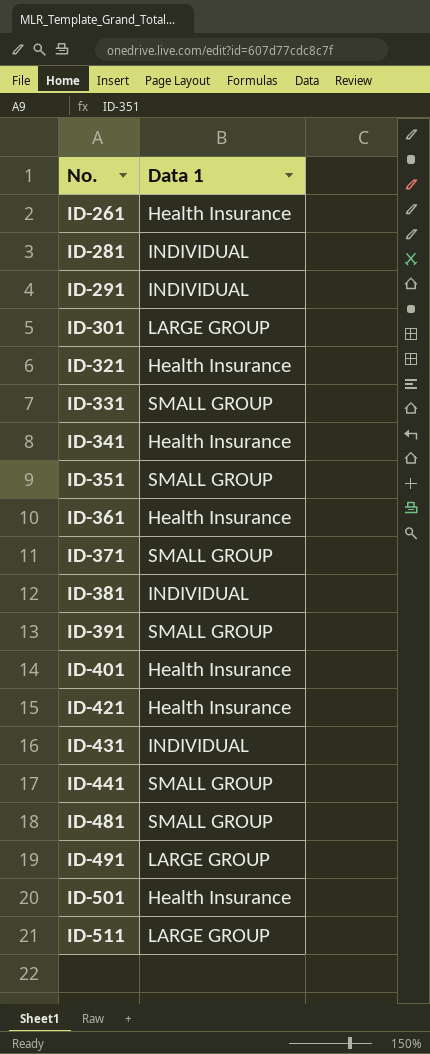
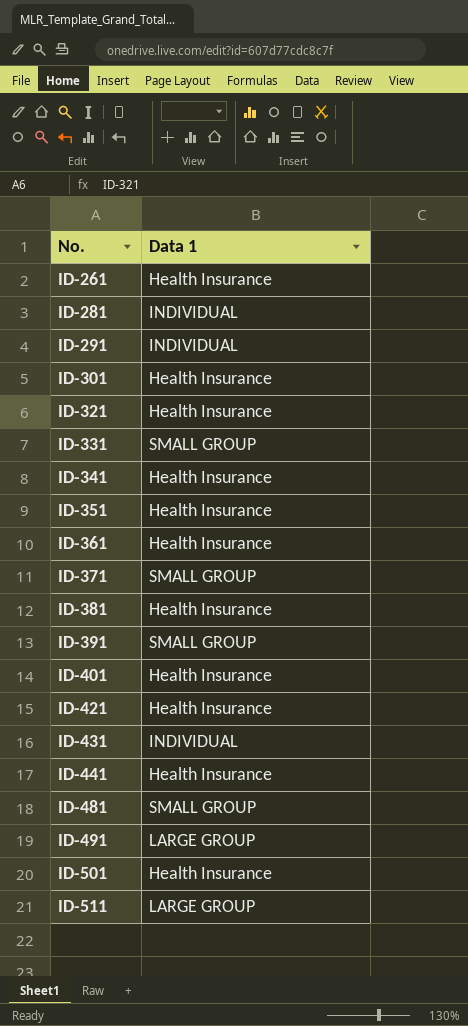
ID-301 | Data 1: LARGE GROUP -> Health Insurance
ID-351 | Data 1: SMALL GROUP -> Health Insurance
ID-381 | Data 1: INDIVIDUAL -> Health Insurance
ID-441 | Data 1: SMALL GROUP -> Health Insurance

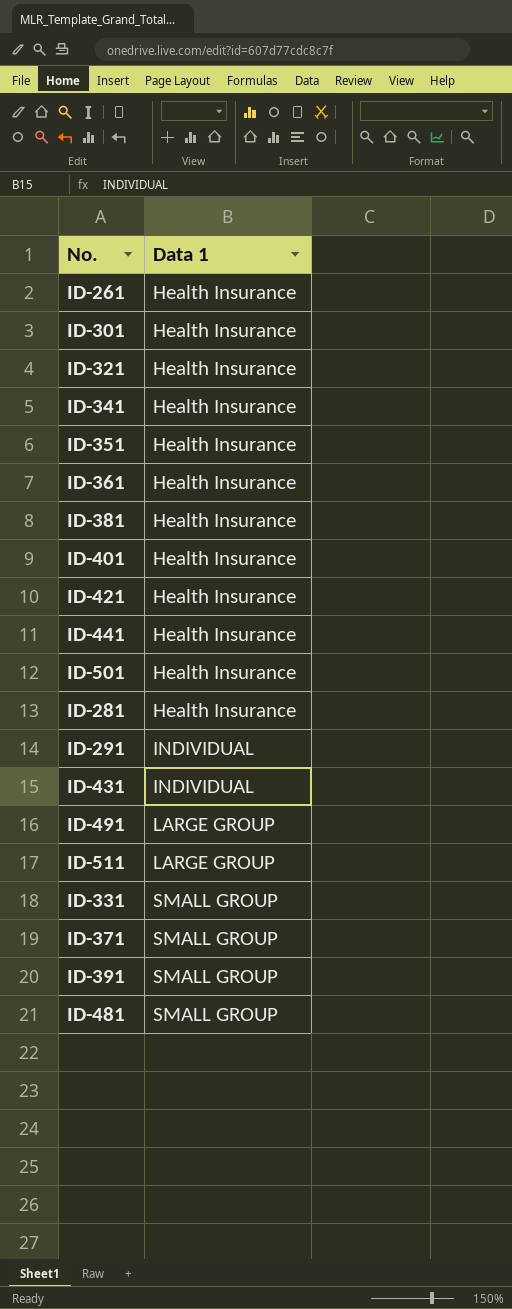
row order: No. ascending -> Data 1 ascending
ID-281 | Data 1: INDIVIDUAL -> Health Insurance

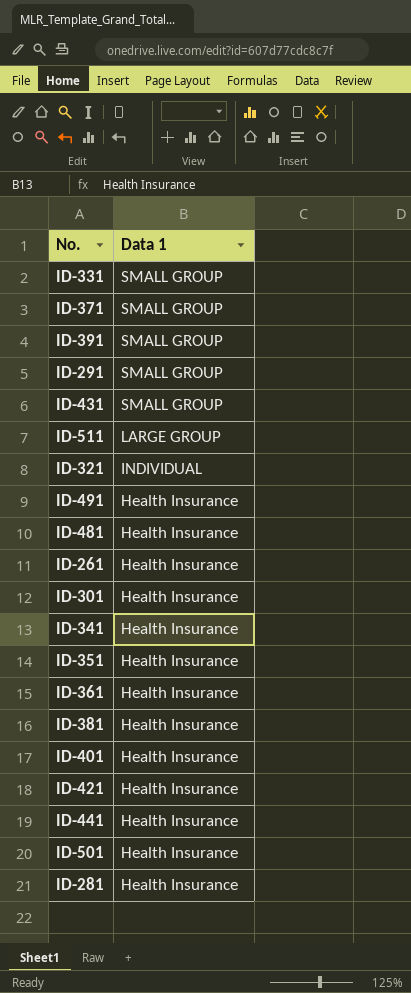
row order: Data 1 ascending -> Data 1 descending
ID-291 | Data 1: INDIVIDUAL -> SMALL GROUP
ID-431 | Data 1: INDIVIDUAL -> SMALL GROUP
ID-321 | Data 1: Health Insurance -> INDIVIDUAL
ID-491 | Data 1: LARGE GROUP -> Health Insurance
ID-481 | Data 1: SMALL GROUP -> Health Insurance

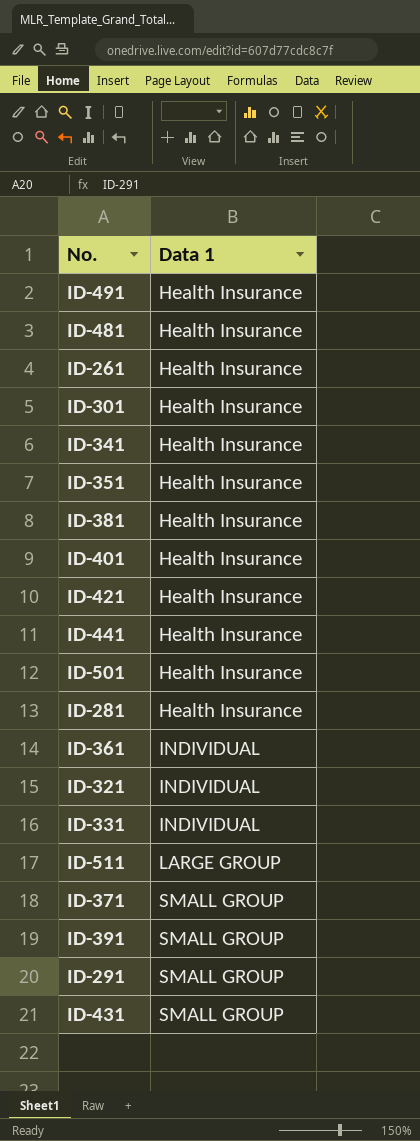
row order: Data 1 descending -> Data 1 ascending
ID-361 | Data 1: Health Insurance -> INDIVIDUAL
ID-331 | Data 1: SMALL GROUP -> INDIVIDUAL

